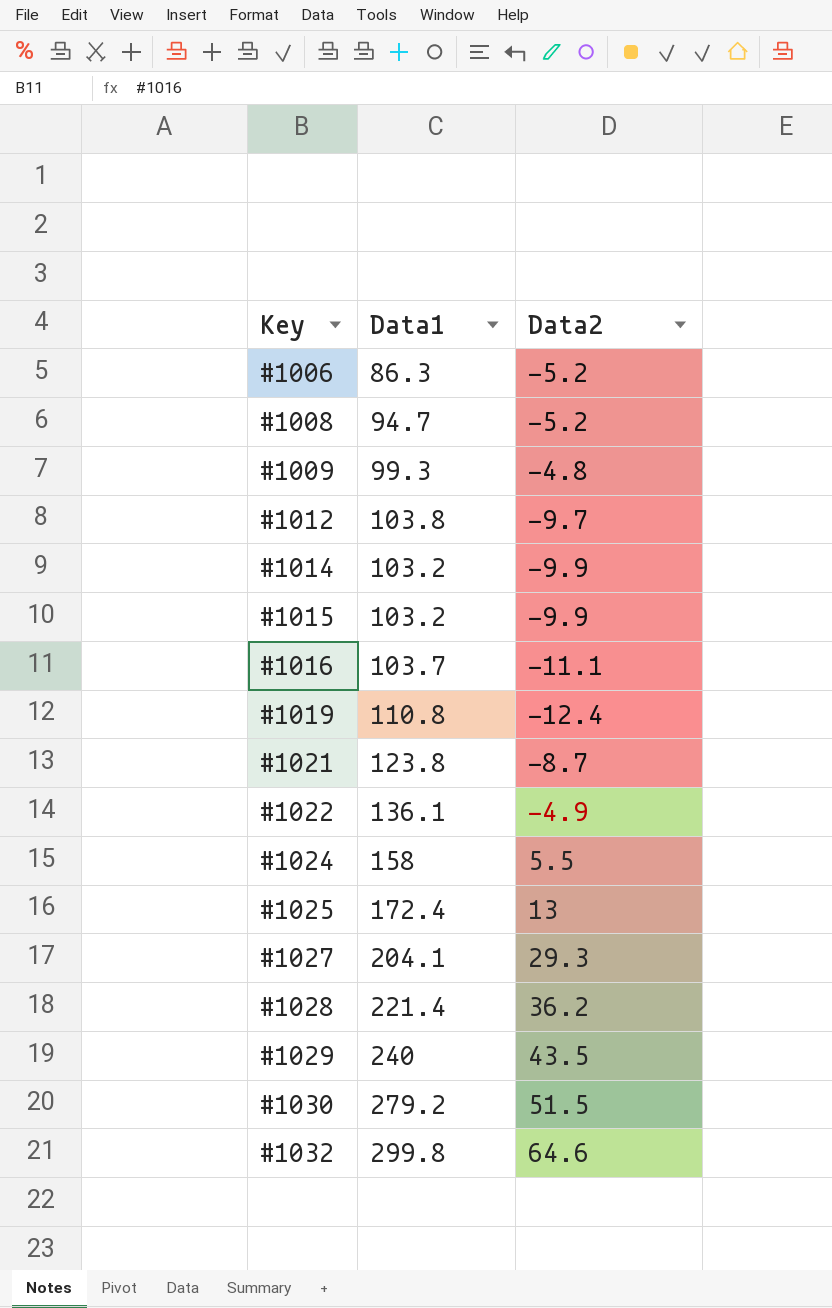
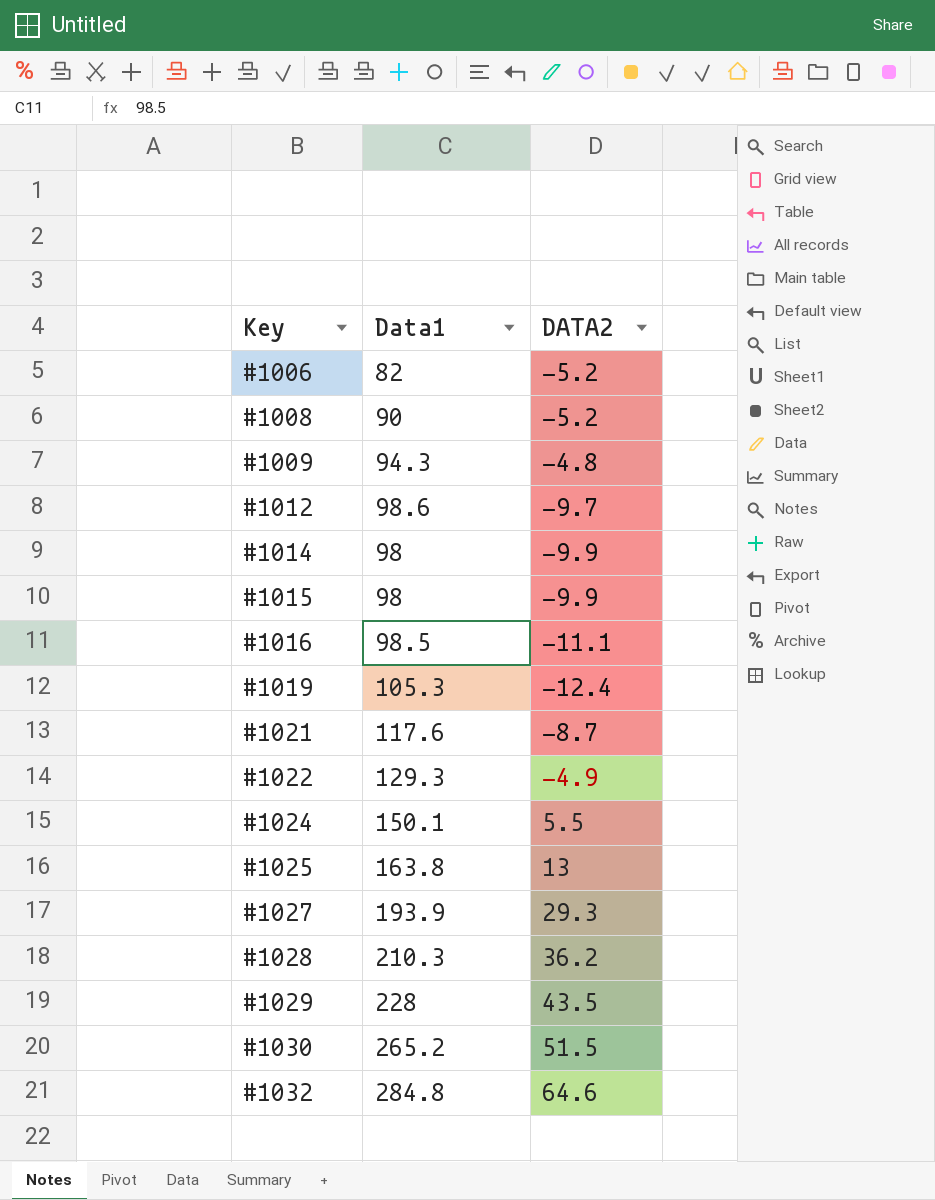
column name: Data2 -> DATA2
#1006 | Data1: 86.3 -> 82
#1008 | Data1: 94.7 -> 90
#1009 | Data1: 99.3 -> 94.3
#1012 | Data1: 103.8 -> 98.6
#1014 | Data1: 103.2 -> 98
#1015 | Data1: 103.2 -> 98
#1016 | Data1: 103.7 -> 98.5
#1019 | Data1: 110.8 -> 105.3
#1021 | Data1: 123.8 -> 117.6
#1022 | Data1: 136.1 -> 129.3
#1024 | Data1: 158 -> 150.1
#1025 | Data1: 172.4 -> 163.8
#1027 | Data1: 204.1 -> 193.9
#1028 | Data1: 221.4 -> 210.3
#1029 | Data1: 240 -> 228
#1030 | Data1: 279.2 -> 265.2
#1032 | Data1: 299.8 -> 284.8

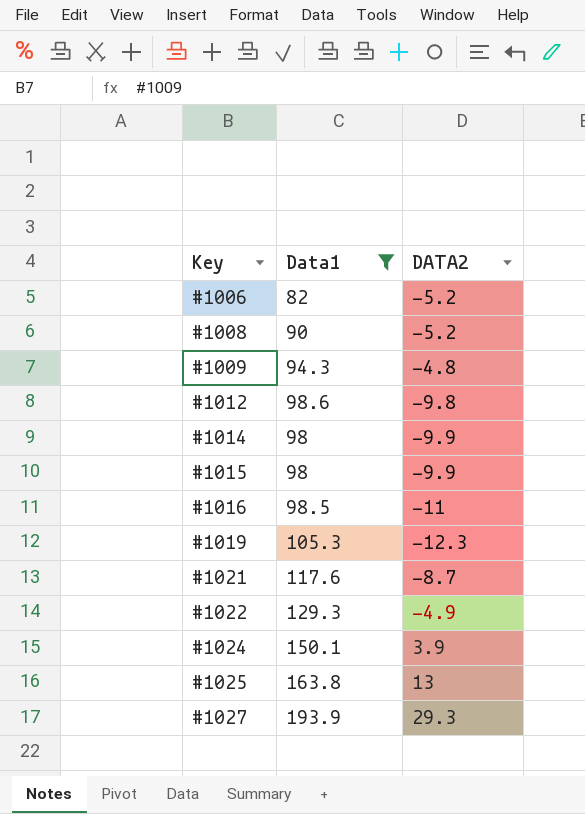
filter: none -> Data1 <= 193.9
#1012 | DATA2: -9.7 -> -9.8
#1016 | DATA2: -11.1 -> -11
#1019 | DATA2: -12.4 -> -12.3
#1024 | DATA2: 5.5 -> 3.9

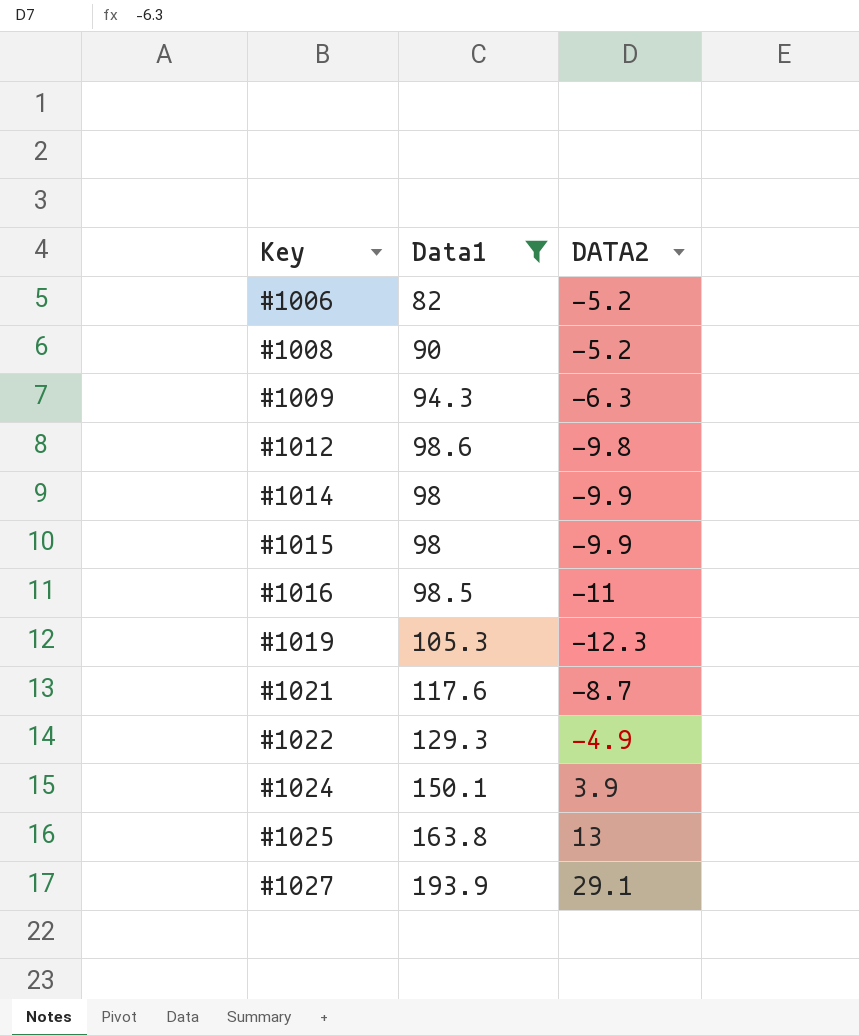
#1009 | DATA2: -4.8 -> -6.3
#1027 | DATA2: 29.3 -> 29.1

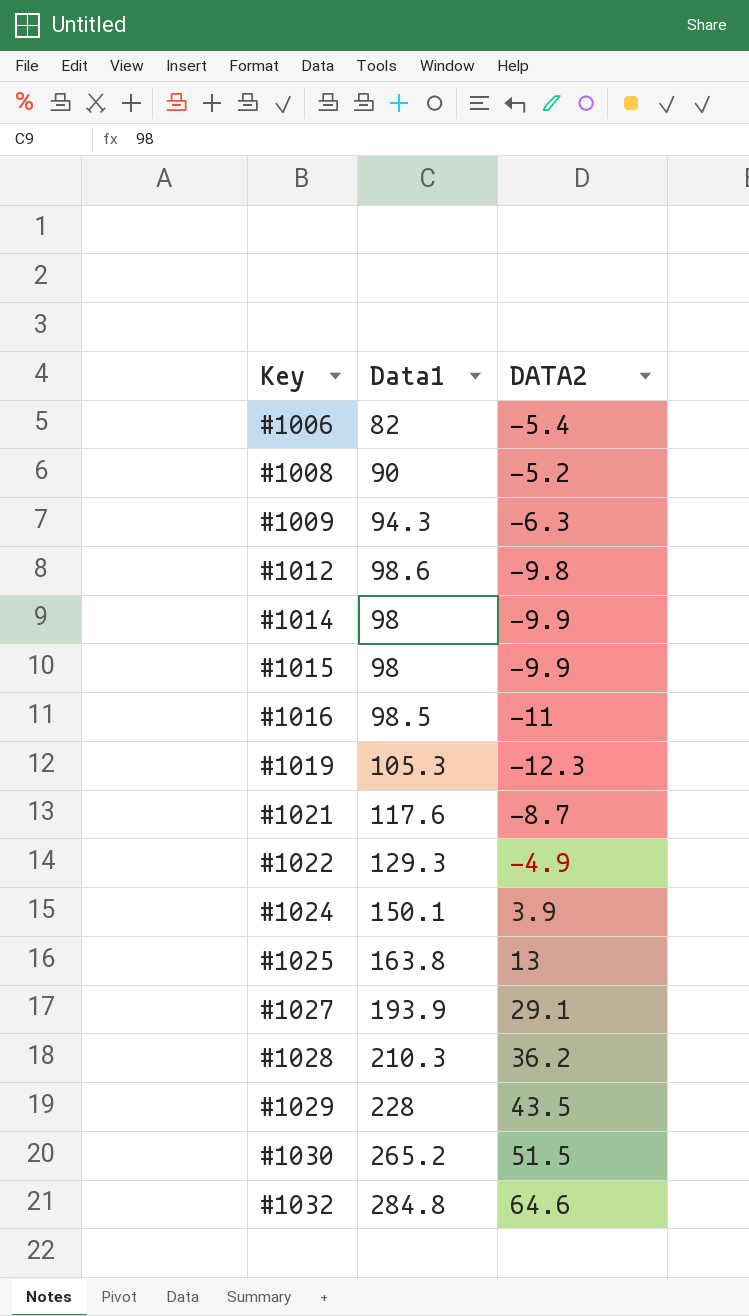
filter: Data1 <= 193.9 -> none
#1006 | DATA2: -5.2 -> -5.4

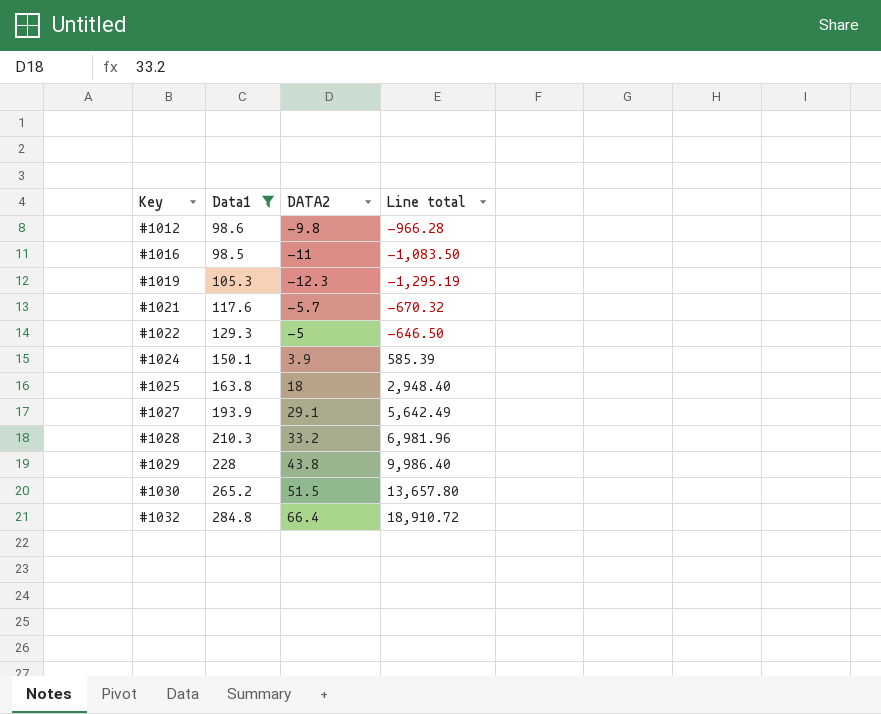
filter: none -> Data1 >= 98.5
column Line total | formula: none -> [Data1] * [DATA2]
#1021 | DATA2: -8.7 -> -5.7
#1022 | DATA2: -4.9 -> -5
#1025 | DATA2: 13 -> 18
#1028 | DATA2: 36.2 -> 33.2
#1029 | DATA2: 43.5 -> 43.8
#1032 | DATA2: 64.6 -> 66.4

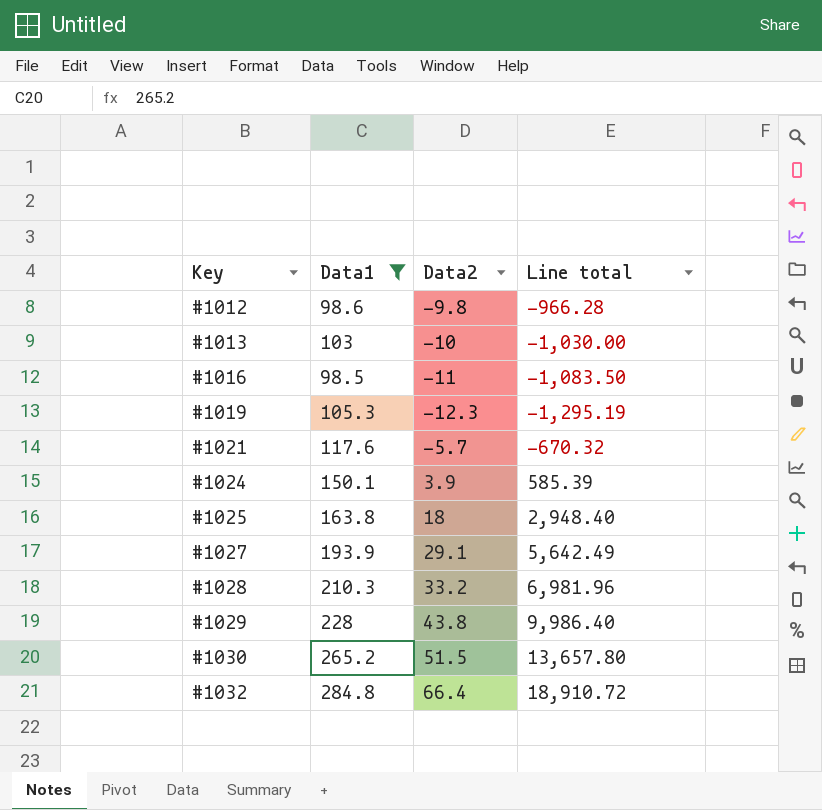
column name: DATA2 -> Data2
row #1022: 129.3 | -5 | -646.50 -> none
row #1013: none -> 103 | -10 | -1,030.00

